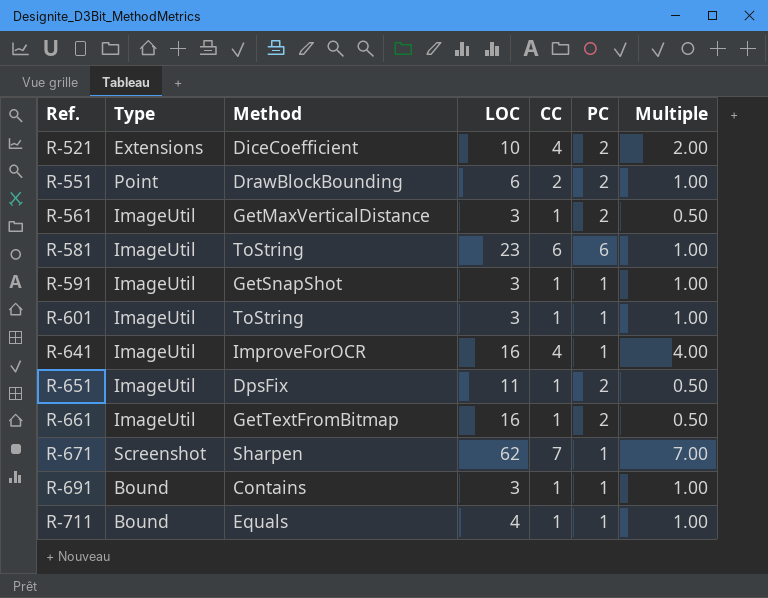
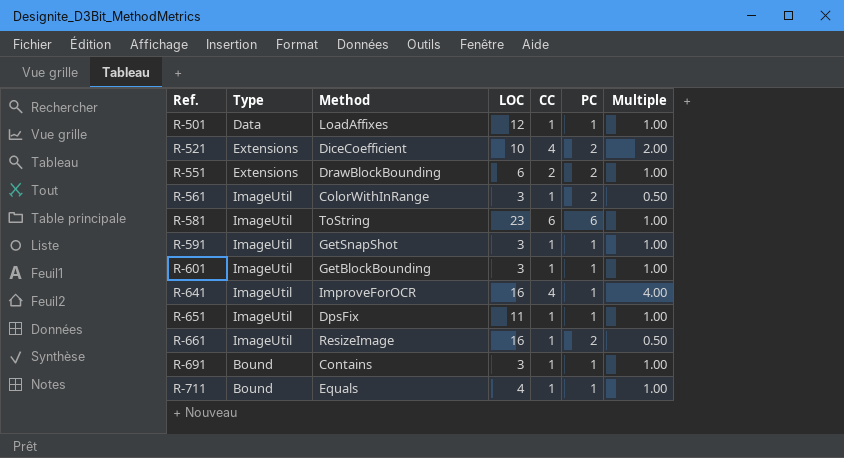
row R-671: Screenshot | Sharpen | 62 | 7 | 1 | 7.00 -> none
row R-501: none -> Data | LoadAffixes | 12 | 1 | 1 | 1.00
R-551 | Type: Point -> Extensions
R-561 | Method: GetMaxVerticalDistance -> ColorWithInRange
R-601 | Method: ToString -> GetBlockBounding
R-651 | PC: 2 -> 1
R-651 | Multiple: 0.50 -> 1.00
R-661 | Method: GetTextFromBitmap -> ResizeImage

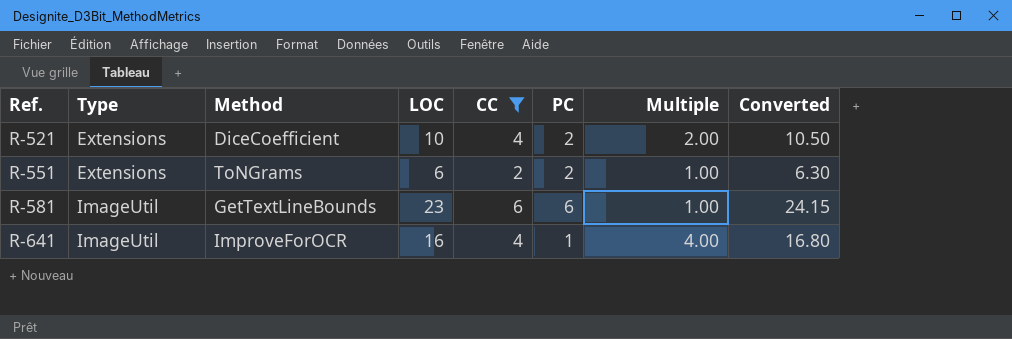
filter: none -> CC != 1
column Converted | formula: none -> [LOC] * 1.05
R-551 | Method: DrawBlockBounding -> ToNGrams
R-581 | Method: ToString -> GetTextLineBounds

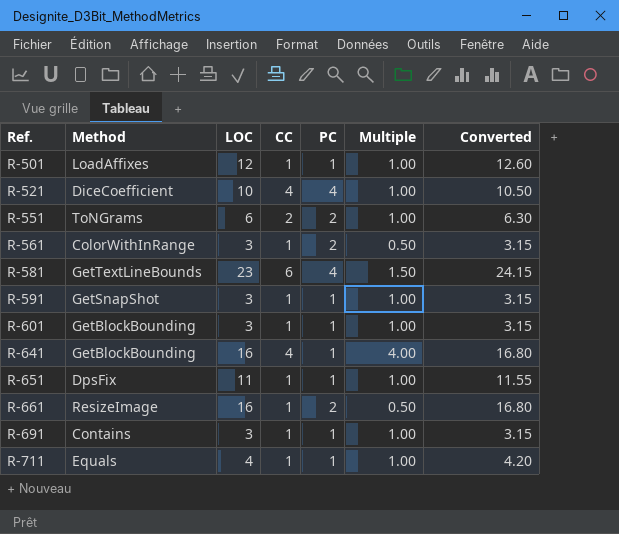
filter: CC != 1 -> none
column Type | position: 2 -> none
R-521 | PC: 2 -> 4
R-521 | Multiple: 2.00 -> 1.00
R-581 | PC: 6 -> 4
R-581 | Multiple: 1.00 -> 1.50
R-641 | Method: ImproveForOCR -> GetBlockBounding

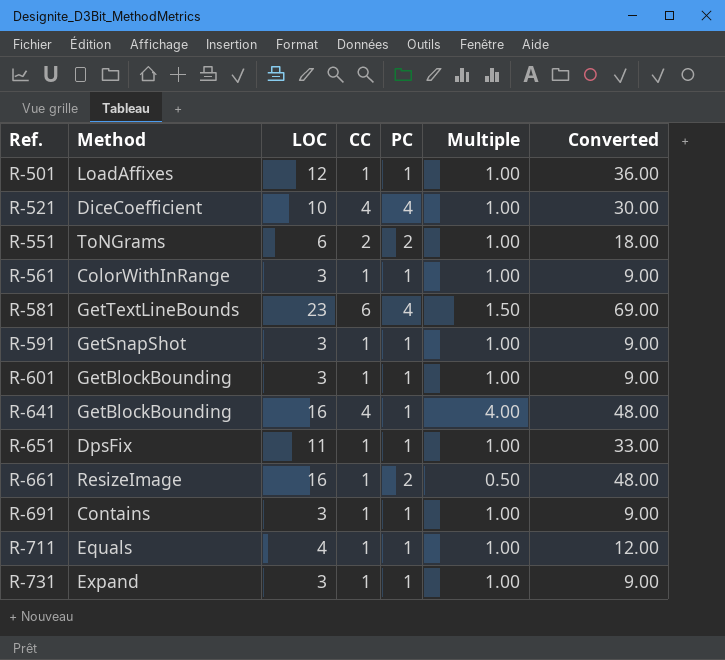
column Converted | formula: [LOC] * 1.05 -> [LOC] * 3
R-561 | PC: 2 -> 1
R-561 | Multiple: 0.50 -> 1.00
row R-731: none -> Expand | 3 | 1 | 1 | 1.00 | 9.00

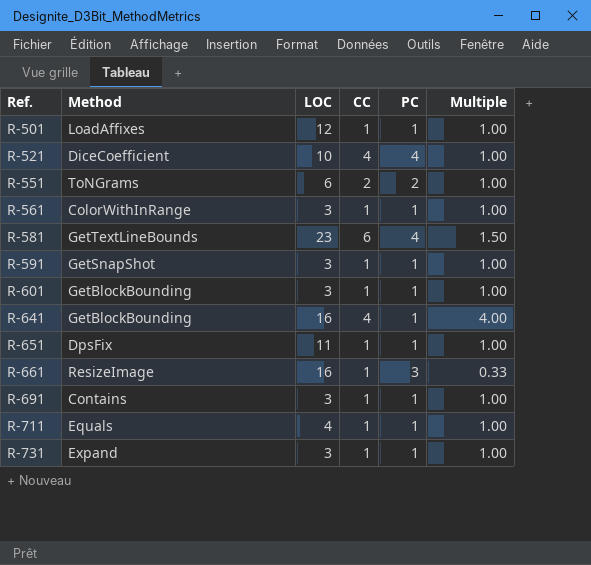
column Converted | formula: [LOC] * 3 -> none
R-661 | PC: 2 -> 3
R-661 | Multiple: 0.50 -> 0.33

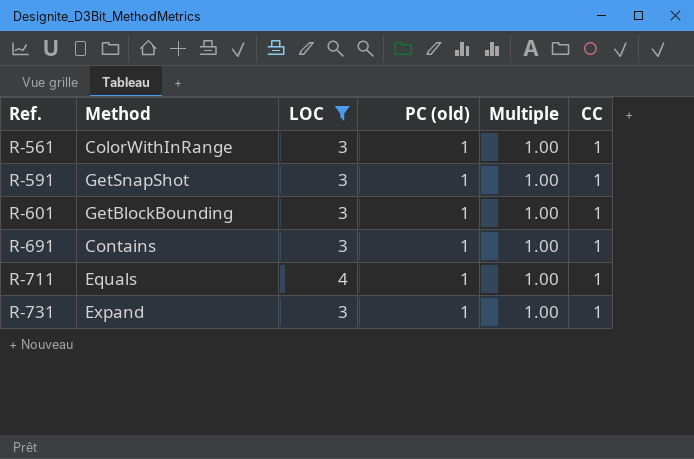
filter: none -> LOC <= 4
column name: PC -> PC (old)
column CC | position: 4 -> 6

